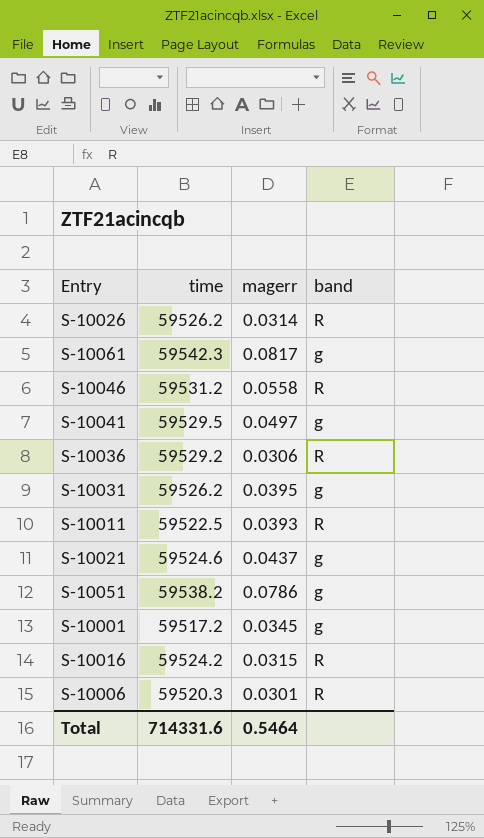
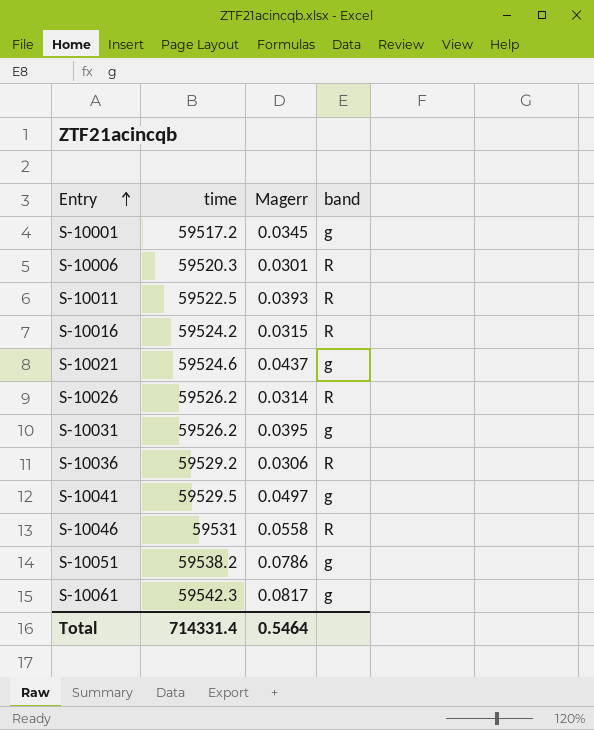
row order: none -> Entry ascending
column name: magerr -> Magerr
S-10046 | time: 59531.2 -> 59531
Total | time: 714331.6 -> 714331.4

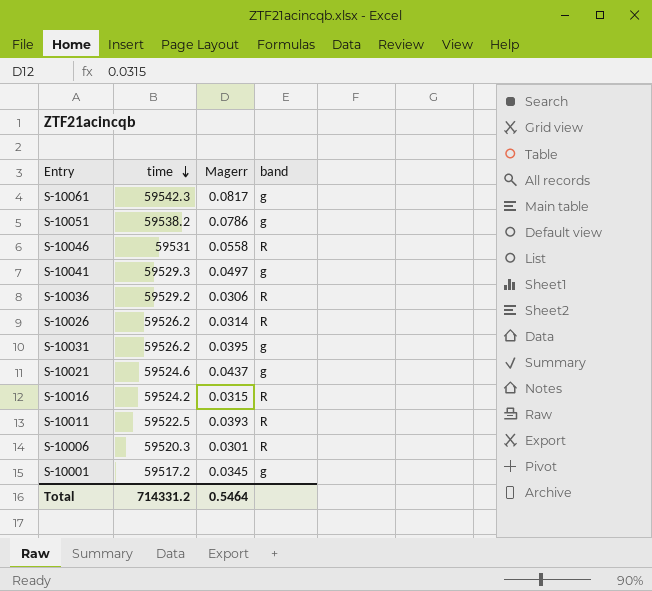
row order: Entry ascending -> time descending
S-10041 | time: 59529.5 -> 59529.3
Total | time: 714331.4 -> 714331.2

